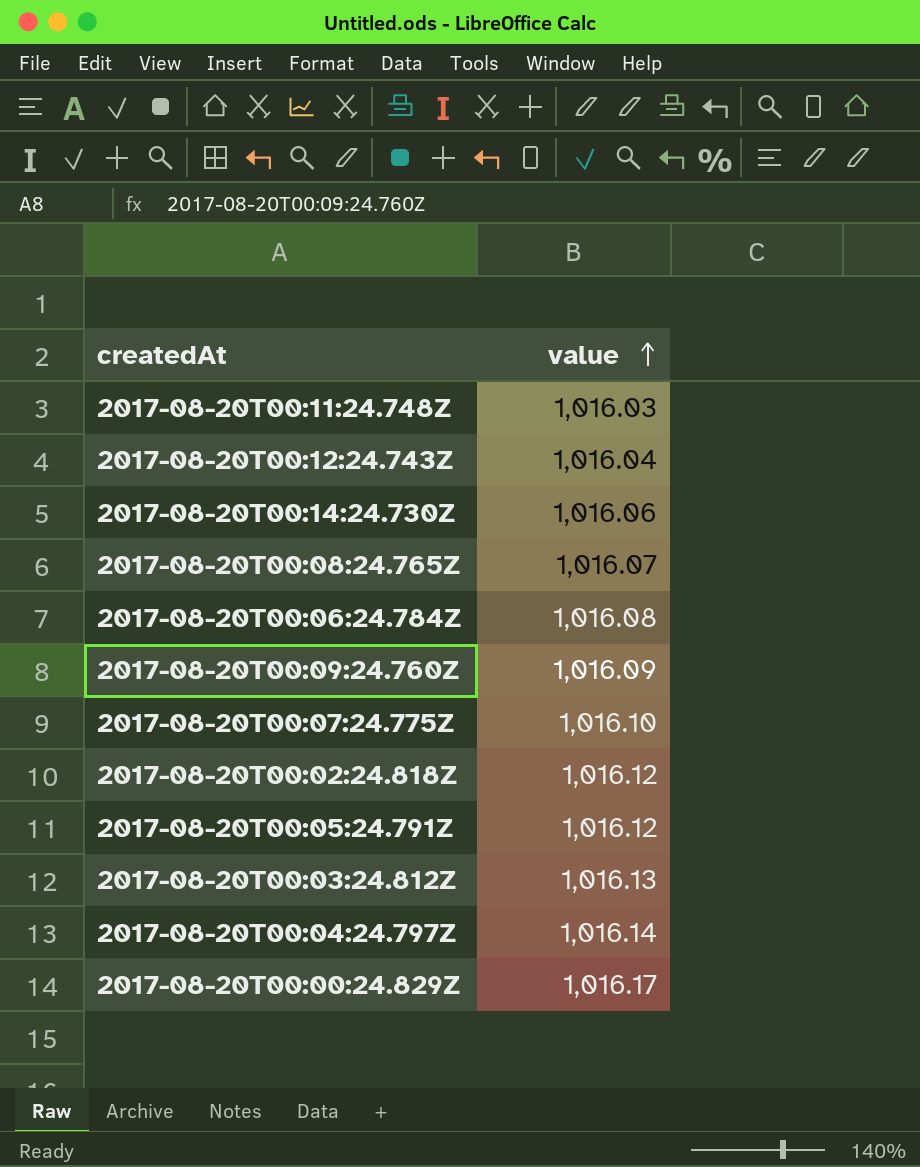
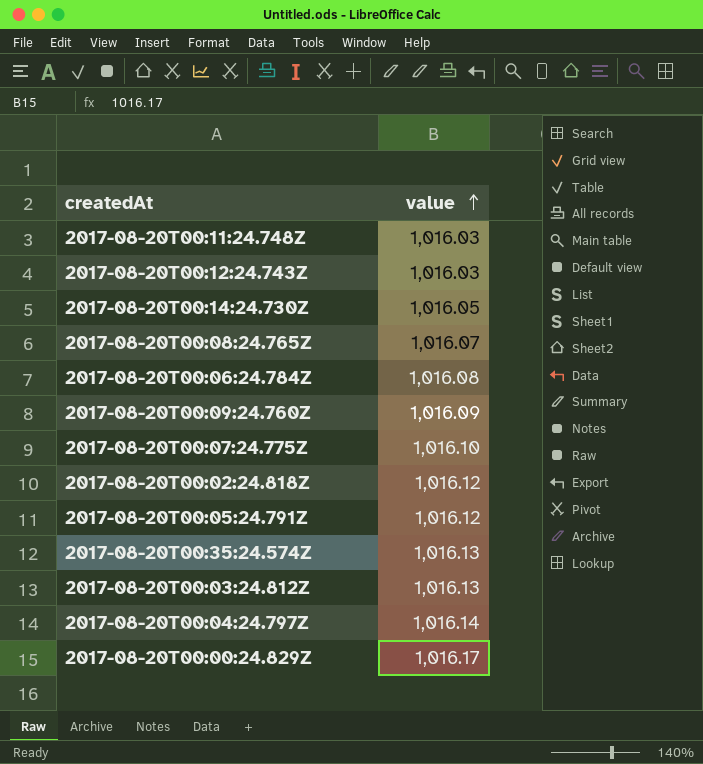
2017-08-20T00:12:24.743Z | value: 1,016.04 -> 1,016.03
2017-08-20T00:14:24.730Z | value: 1,016.06 -> 1,016.05
row 2017-08-20T00:35:24.574Z: none -> 1,016.13

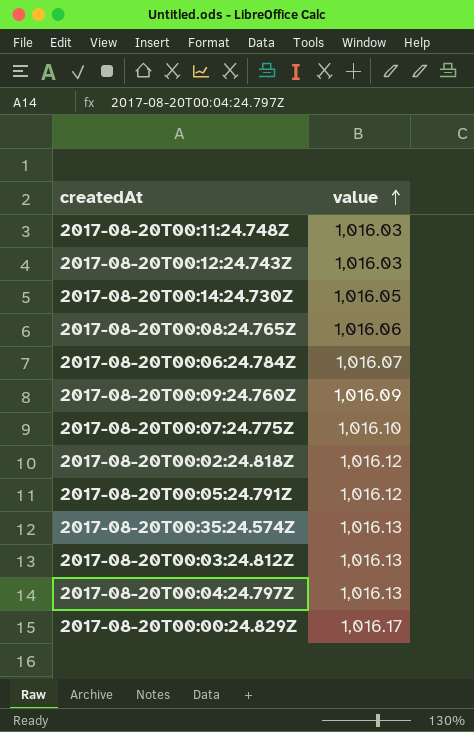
2017-08-20T00:08:24.765Z | value: 1,016.07 -> 1,016.06
2017-08-20T00:06:24.784Z | value: 1,016.08 -> 1,016.07
2017-08-20T00:04:24.797Z | value: 1,016.14 -> 1,016.13

